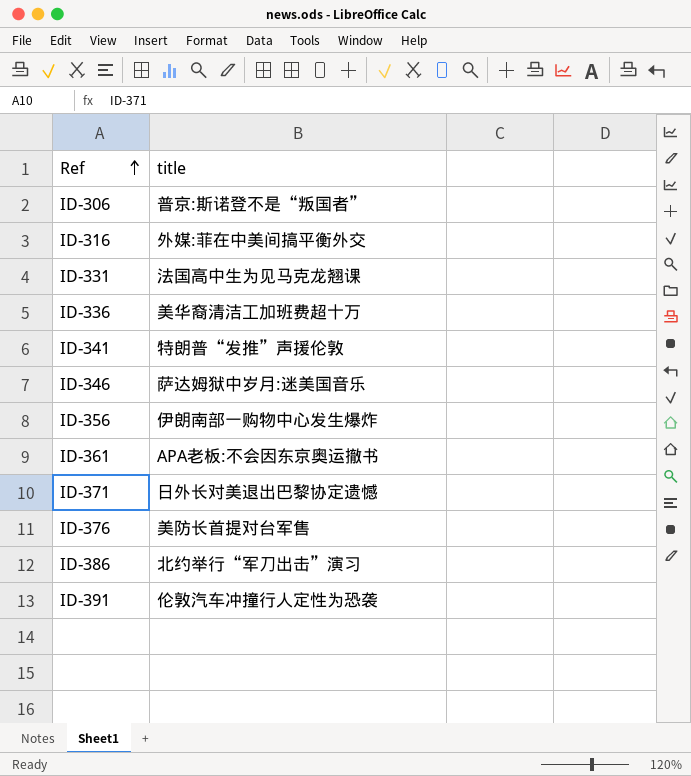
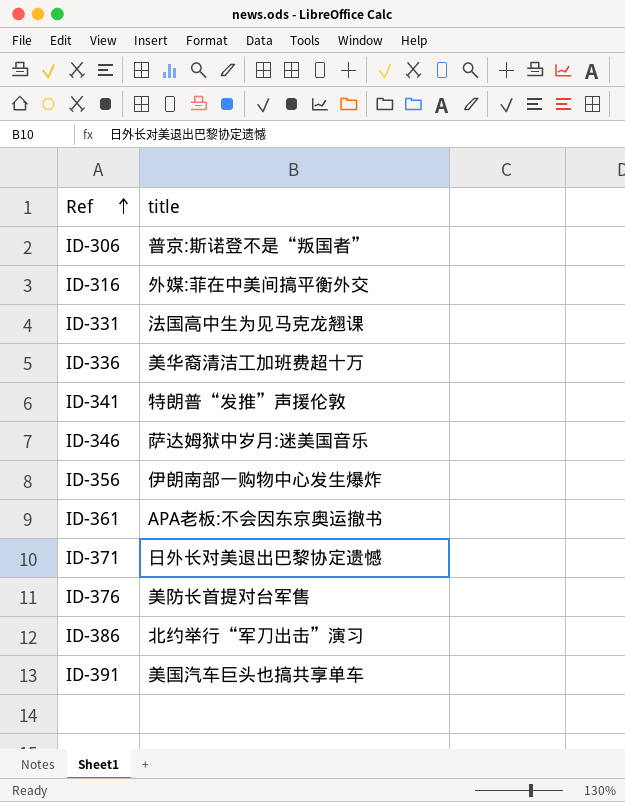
ID-391 | title: 伦敦汽车冲撞行人定性为恐袭 -> 美国汽车巨头也搞共享单车

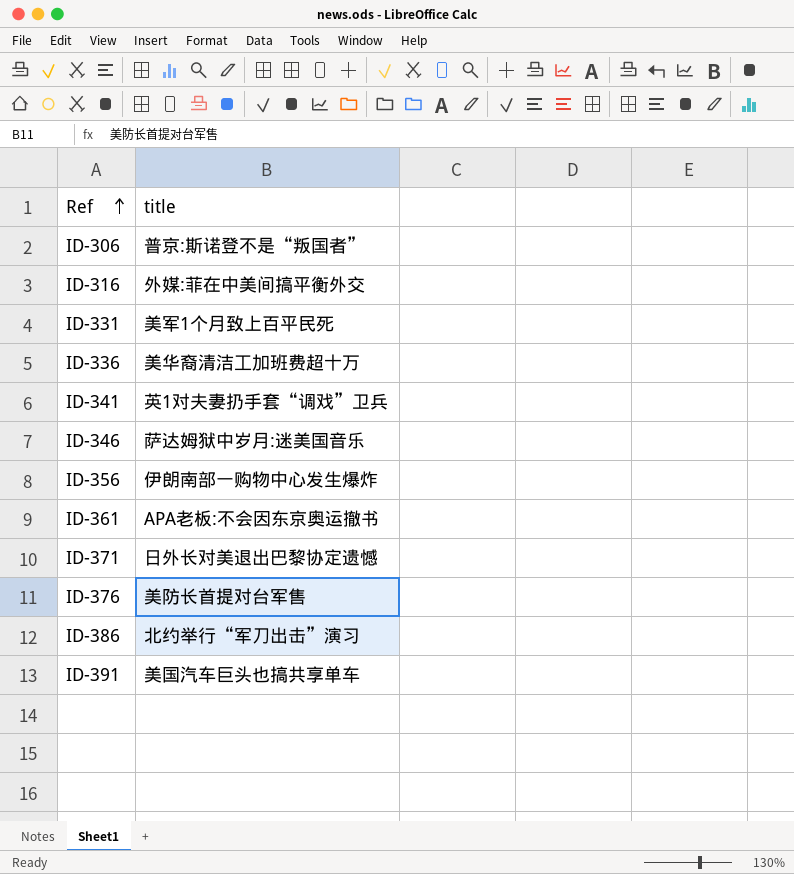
ID-331 | title: 法国高中生为见马克龙翘课 -> 美军1个月致上百平民死
ID-341 | title: 特朗普“发推”声援伦敦 -> 英1对夫妻扔手套“调戏”卫兵

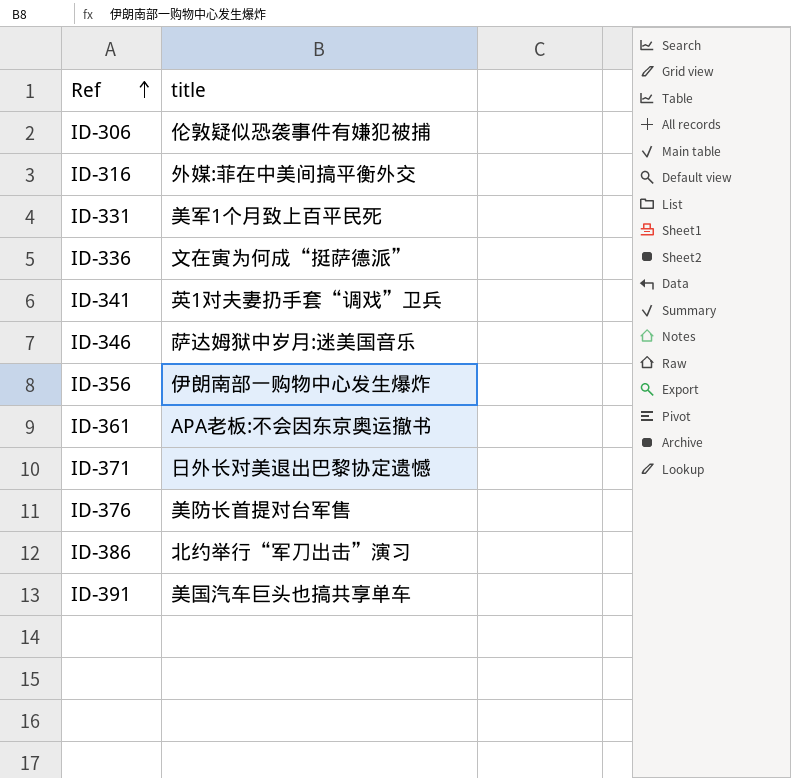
ID-306 | title: 普京:斯诺登不是“叛国者” -> 伦敦疑似恐袭事件有嫌犯被捕
ID-336 | title: 美华裔清洁工加班费超十万 -> 文在寅为何成“挺萨德派”

